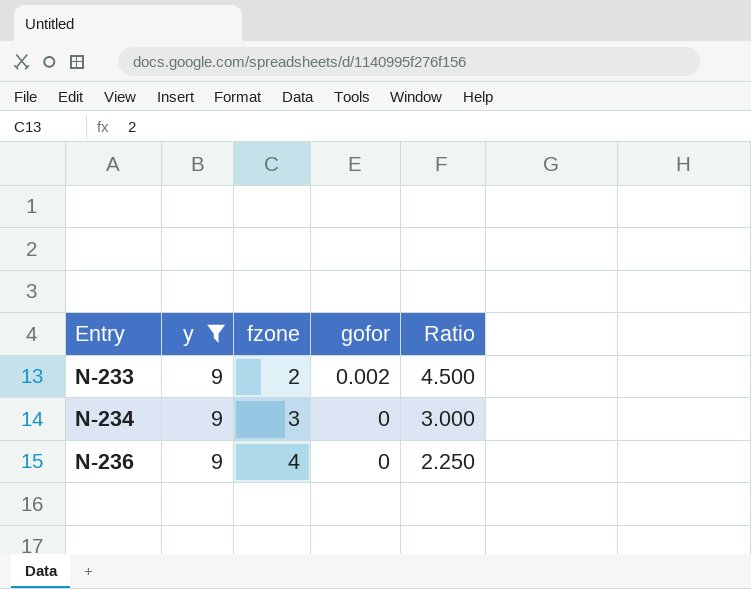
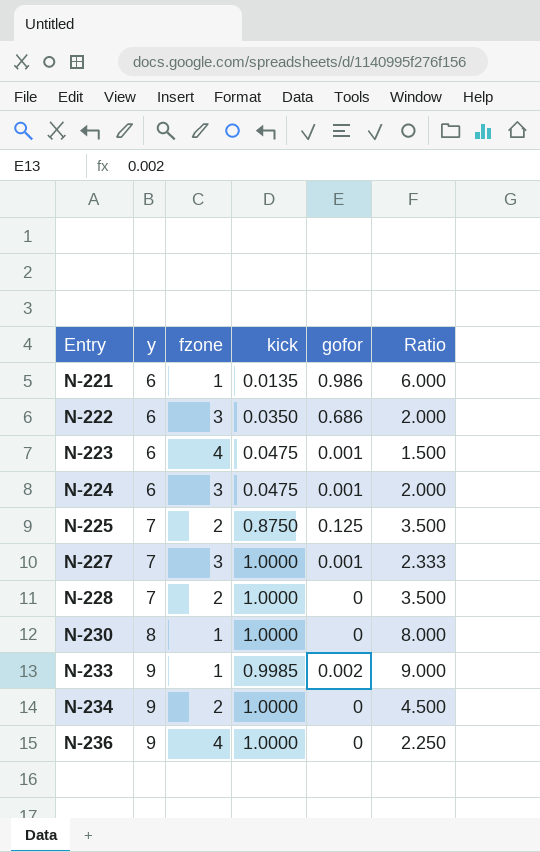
filter: y = 9 -> none
column kick | position: none -> 4
N-233 | fzone: 2 -> 1
N-233 | Ratio: 4.500 -> 9.000
N-234 | fzone: 3 -> 2
N-234 | Ratio: 3.000 -> 4.500

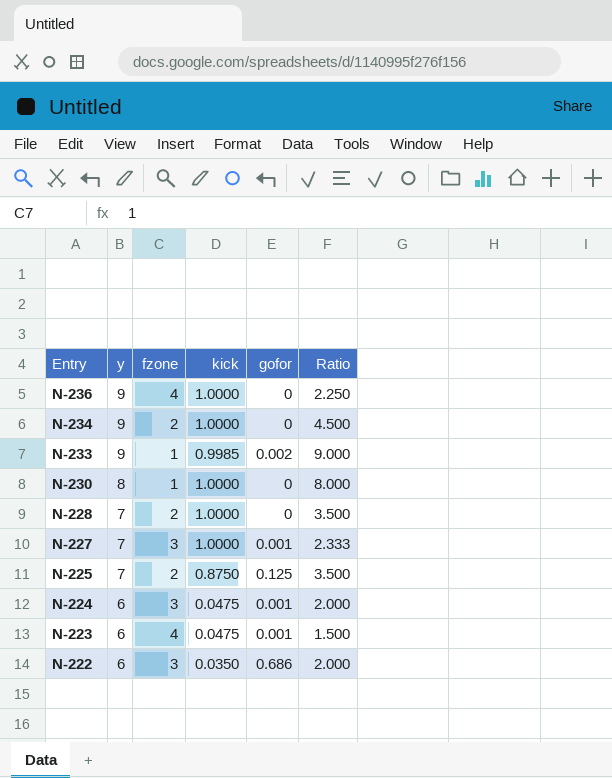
row order: Entry ascending -> Entry descending
row N-221: 6 | 1 | 0.0135 | 0.986 | 6.000 -> none

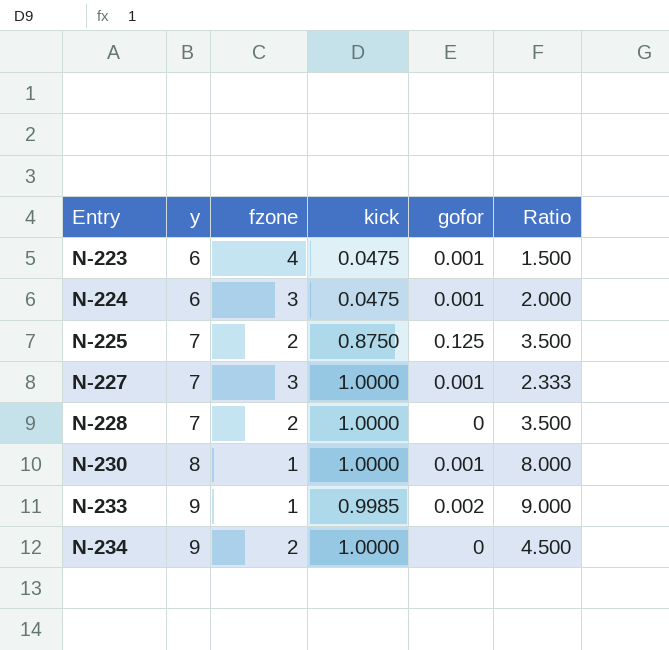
row order: Entry descending -> Entry ascending
row N-236: 9 | 4 | 1.0000 | 0 | 2.250 -> none
row N-222: 6 | 3 | 0.0350 | 0.686 | 2.000 -> none
N-230 | gofor: 0 -> 0.001

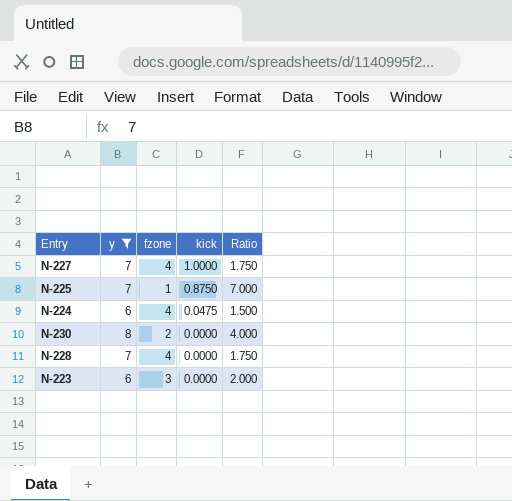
filter: none -> y != 9
row order: Entry ascending -> kick descending
column gofor | position: 5 -> none
N-227 | fzone: 3 -> 4
N-227 | Ratio: 2.333 -> 1.750
N-225 | fzone: 2 -> 1
N-225 | Ratio: 3.500 -> 7.000
N-224 | fzone: 3 -> 4
N-224 | Ratio: 2.000 -> 1.500
N-230 | fzone: 1 -> 2
N-230 | kick: 1.0000 -> 0.0000
N-230 | Ratio: 8.000 -> 4.000
N-228 | fzone: 2 -> 4
N-228 | kick: 1.0000 -> 0.0000
N-228 | Ratio: 3.500 -> 1.750
N-223 | fzone: 4 -> 3
N-223 | kick: 0.0475 -> 0.0000
N-223 | Ratio: 1.500 -> 2.000

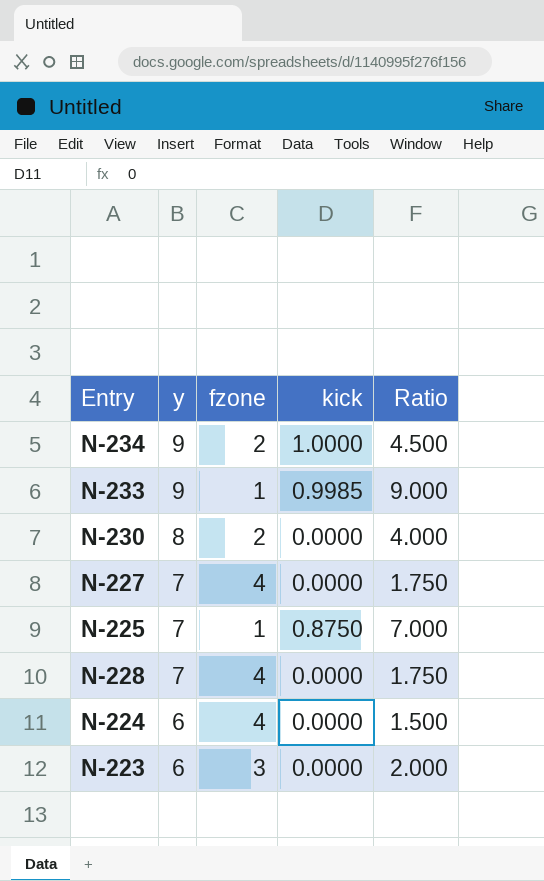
filter: y != 9 -> none
row order: kick descending -> y descending
N-227 | kick: 1.0000 -> 0.0000
N-224 | kick: 0.0475 -> 0.0000

